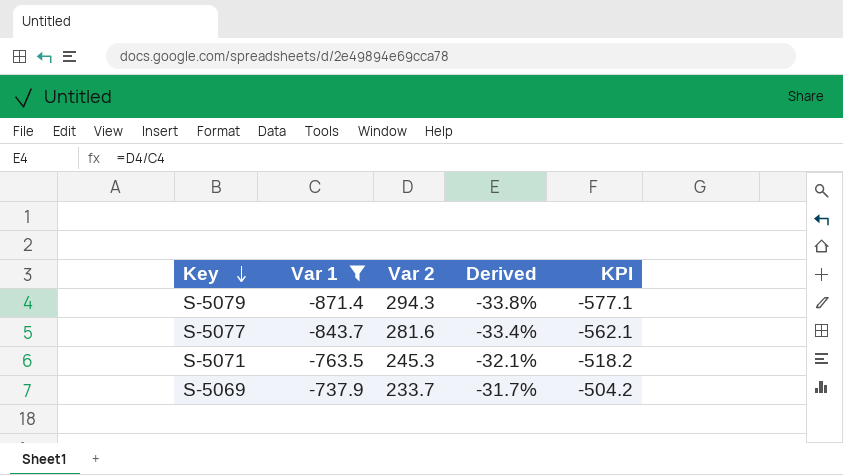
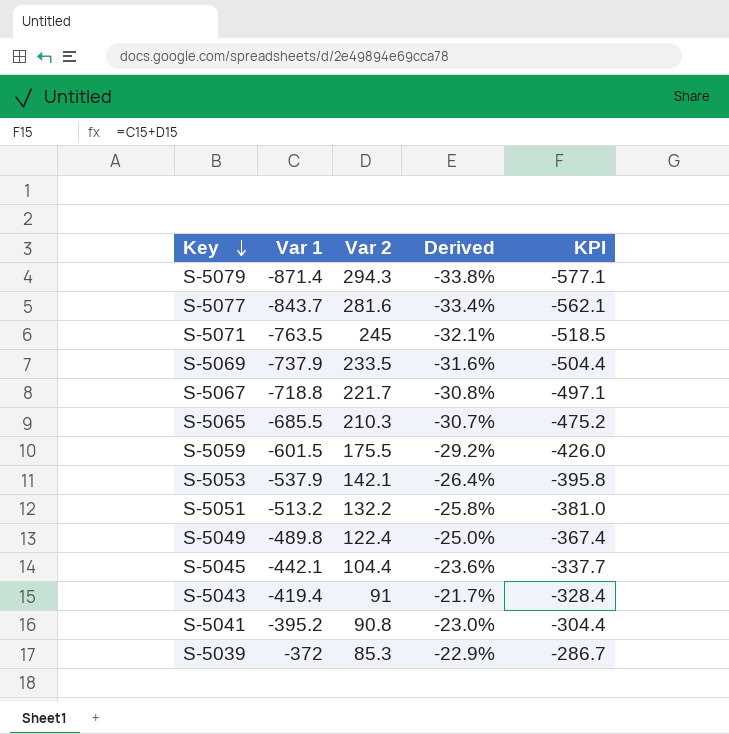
filter: Var 1 <= -737.9 -> none
S-5071 | Var 2: 245.3 -> 245
S-5071 | KPI: -518.2 -> -518.5
S-5069 | Var 2: 233.7 -> 233.5
S-5069 | Derived: -31.7% -> -31.6%
S-5069 | KPI: -504.2 -> -504.4

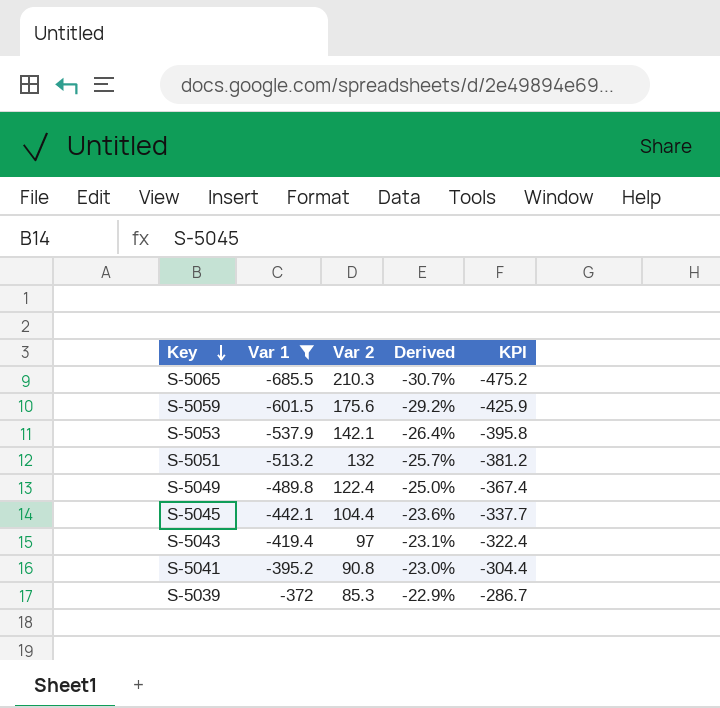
filter: none -> Var 1 >= -685.5
S-5059 | Var 2: 175.5 -> 175.6
S-5059 | KPI: -426.0 -> -425.9
S-5051 | Var 2: 132.2 -> 132
S-5051 | Derived: -25.8% -> -25.7%
S-5051 | KPI: -381.0 -> -381.2
S-5043 | Var 2: 91 -> 97
S-5043 | Derived: -21.7% -> -23.1%
S-5043 | KPI: -328.4 -> -322.4

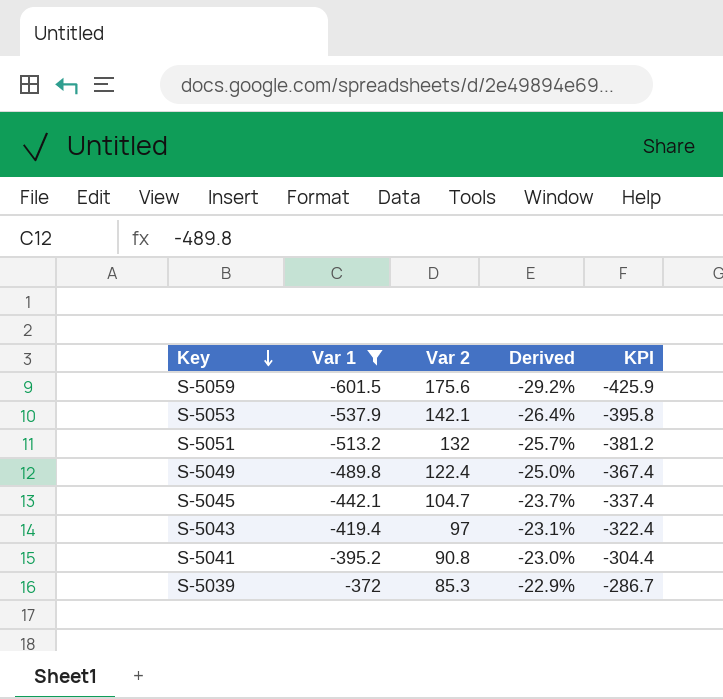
row S-5065: -685.5 | 210.3 | -30.7% | -475.2 -> none
S-5045 | Var 2: 104.4 -> 104.7
S-5045 | Derived: -23.6% -> -23.7%
S-5045 | KPI: -337.7 -> -337.4

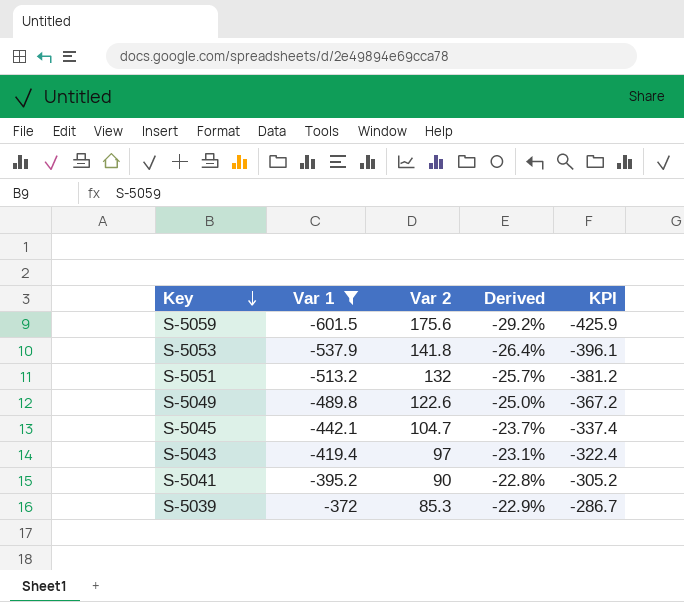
S-5053 | Var 2: 142.1 -> 141.8
S-5053 | KPI: -395.8 -> -396.1
S-5049 | Var 2: 122.4 -> 122.6
S-5049 | KPI: -367.4 -> -367.2
S-5041 | Var 2: 90.8 -> 90
S-5041 | Derived: -23.0% -> -22.8%
S-5041 | KPI: -304.4 -> -305.2

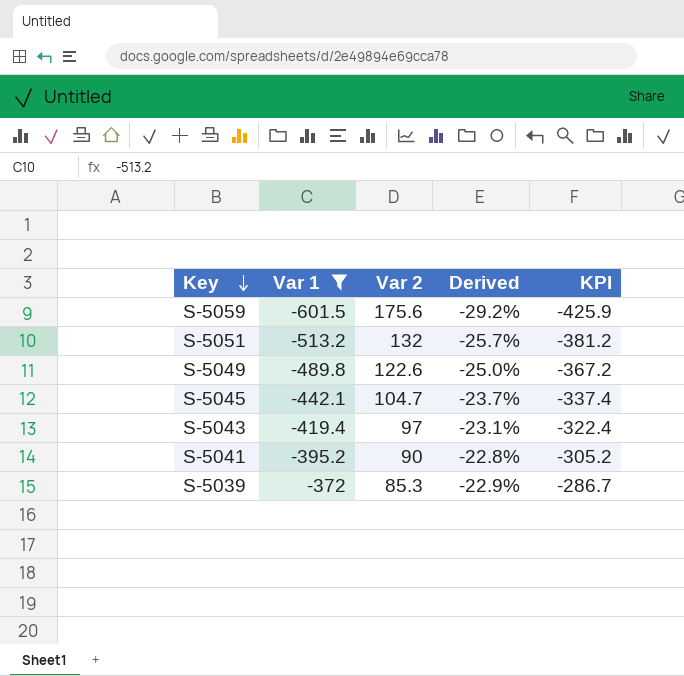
row S-5053: -537.9 | 141.8 | -26.4% | -396.1 -> none

